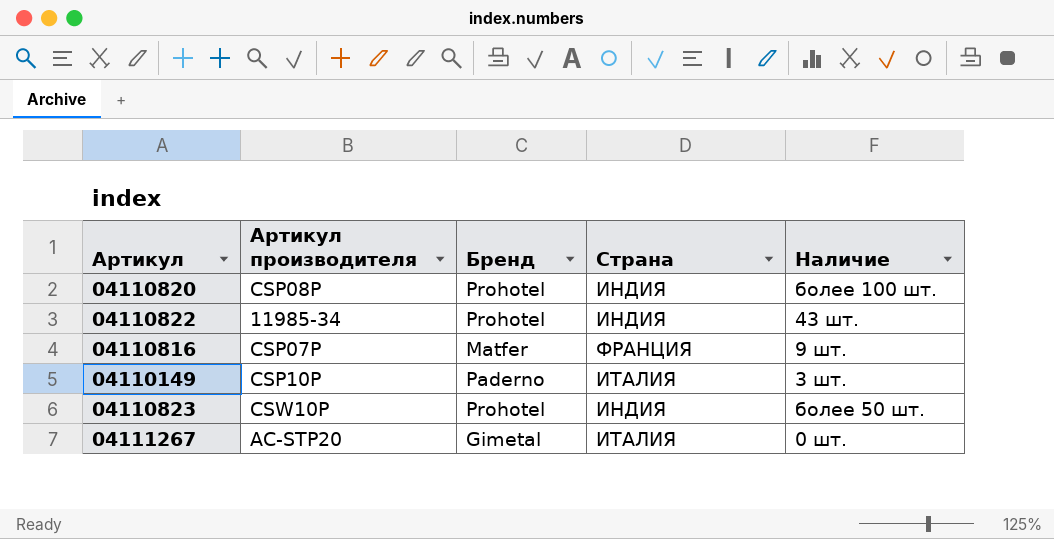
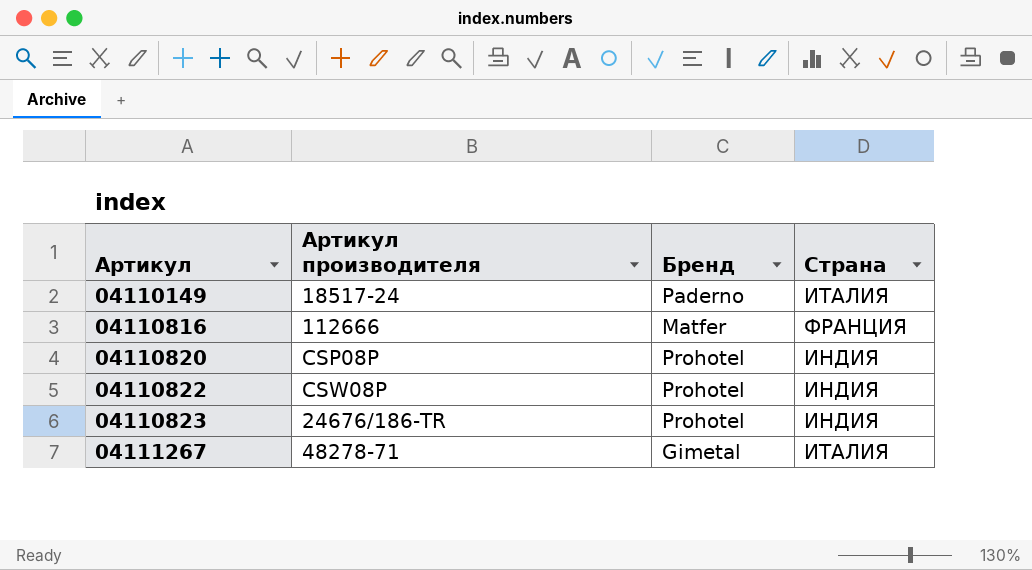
row order: none -> Артикул ascending
column Наличие | position: 5 -> none
04110149 | Артикул производителя: CSP10P -> 18517-24
04110816 | Артикул производителя: CSP07P -> 112666
04110822 | Артикул производителя: 11985-34 -> CSW08P
04110823 | Артикул производителя: CSW10P -> 24676/186-TR
04111267 | Артикул производителя: AC-STP20 -> 48278-71

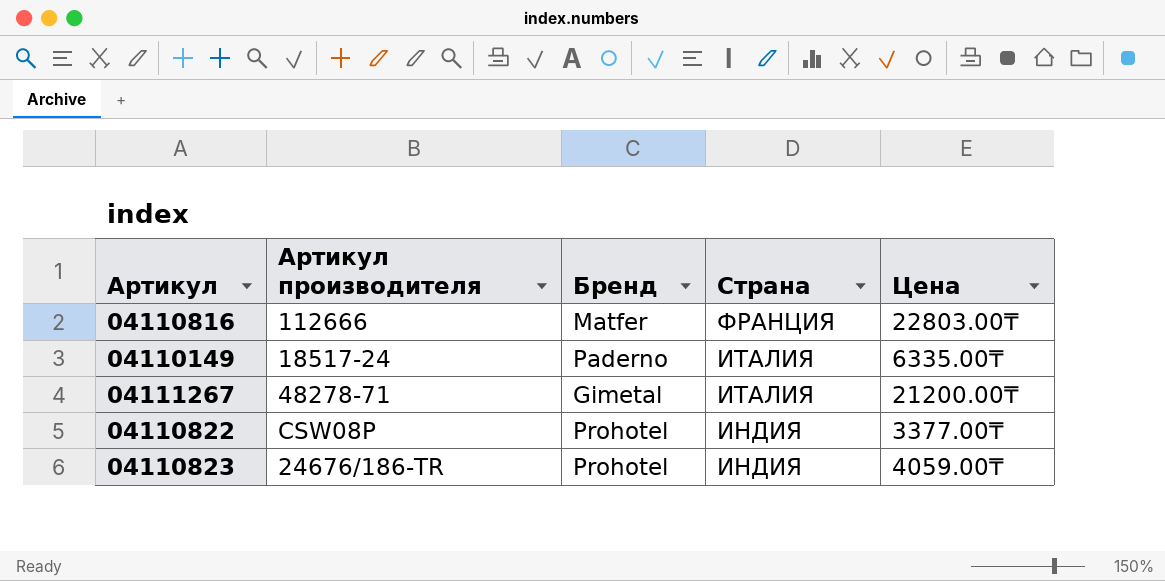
row order: Артикул ascending -> Страна descending
column Цена | position: none -> 5
row 04110820: CSP08P | Prohotel | ИНДИЯ -> none

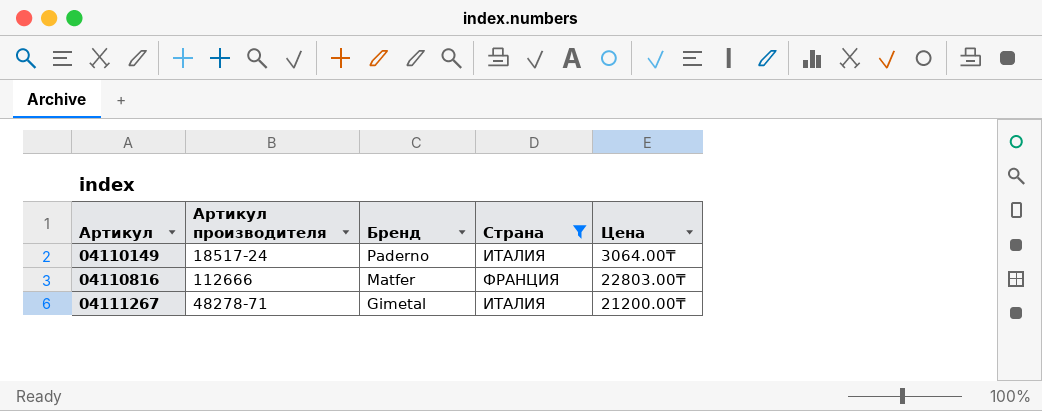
filter: none -> Страна != ИНДИЯ
row order: Страна descending -> Артикул ascending
04110149 | Цена: 6335.00₸ -> 3064.00₸

